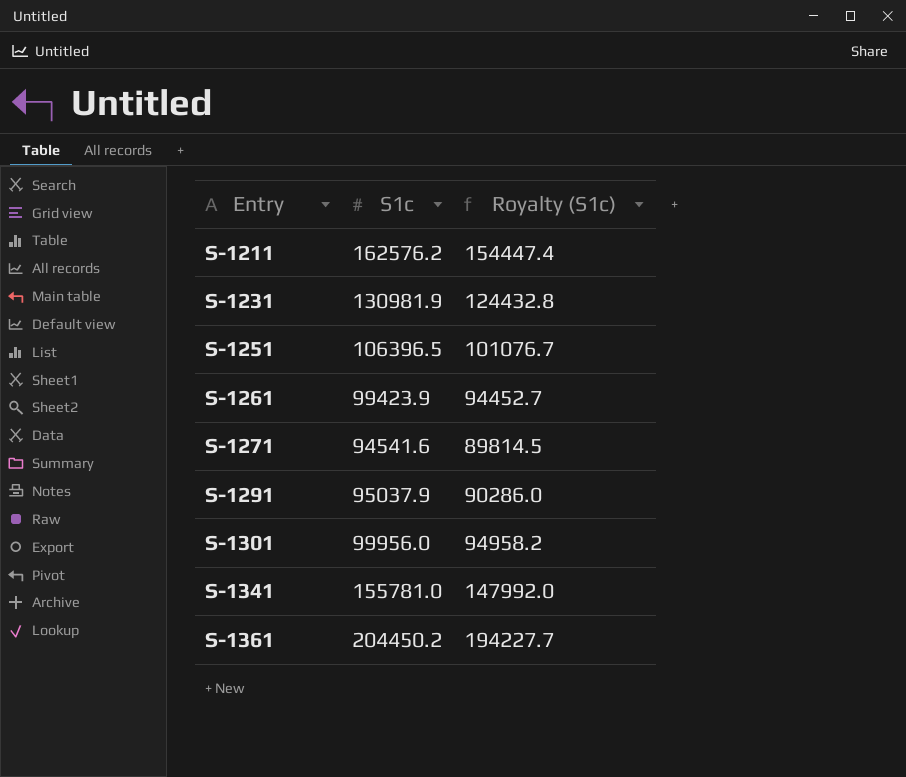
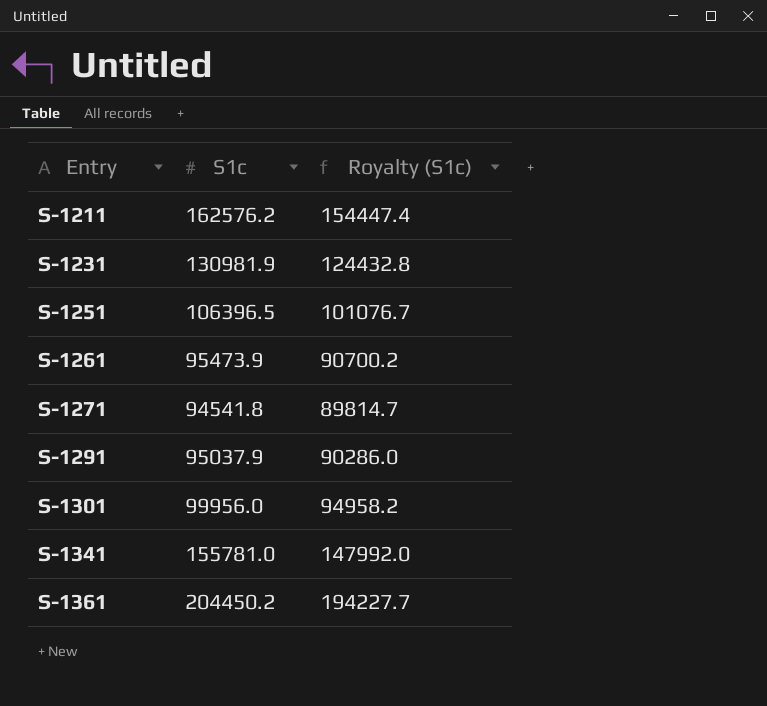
S-1261 | S1c: 99423.9 -> 95473.9
S-1261 | Royalty (S1c): 94452.7 -> 90700.2
S-1271 | S1c: 94541.6 -> 94541.8
S-1271 | Royalty (S1c): 89814.5 -> 89814.7

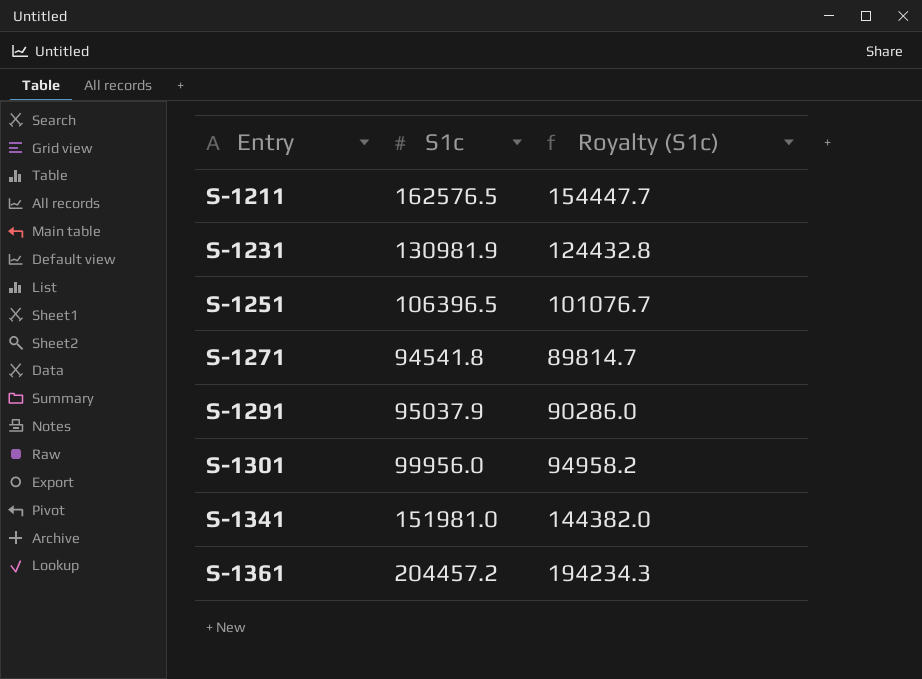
row S-1261: 95473.9 | 90700.2 -> none
S-1211 | S1c: 162576.2 -> 162576.5
S-1211 | Royalty (S1c): 154447.4 -> 154447.7
S-1341 | S1c: 155781.0 -> 151981.0
S-1341 | Royalty (S1c): 147992.0 -> 144382.0
S-1361 | S1c: 204450.2 -> 204457.2
S-1361 | Royalty (S1c): 194227.7 -> 194234.3

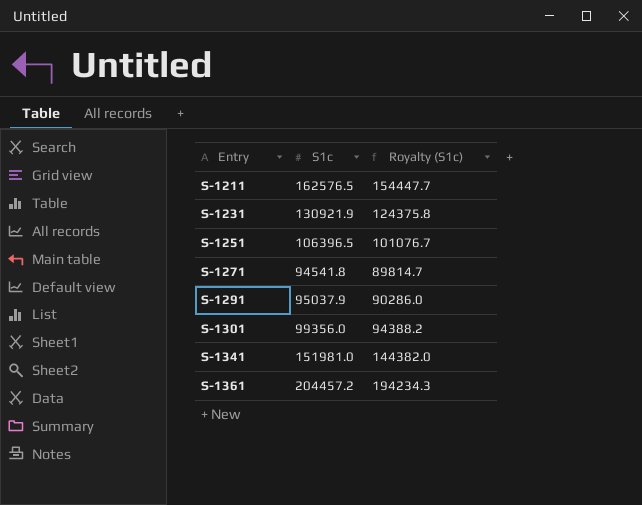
S-1231 | S1c: 130981.9 -> 130921.9
S-1231 | Royalty (S1c): 124432.8 -> 124375.8
S-1301 | S1c: 99956.0 -> 99356.0
S-1301 | Royalty (S1c): 94958.2 -> 94388.2

